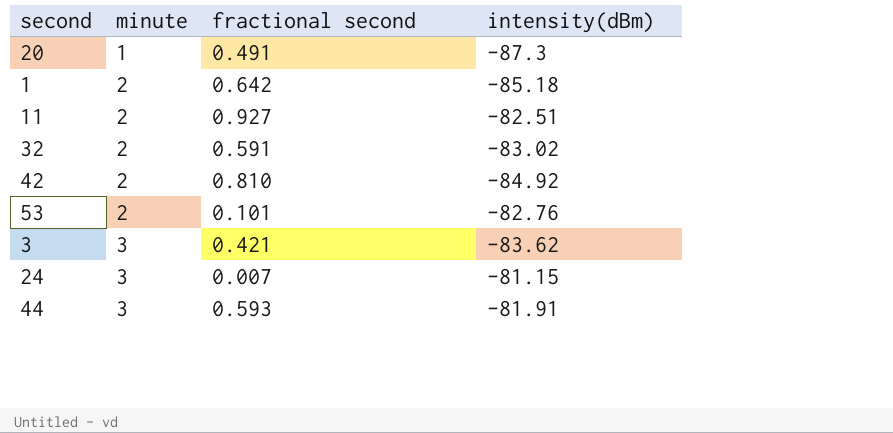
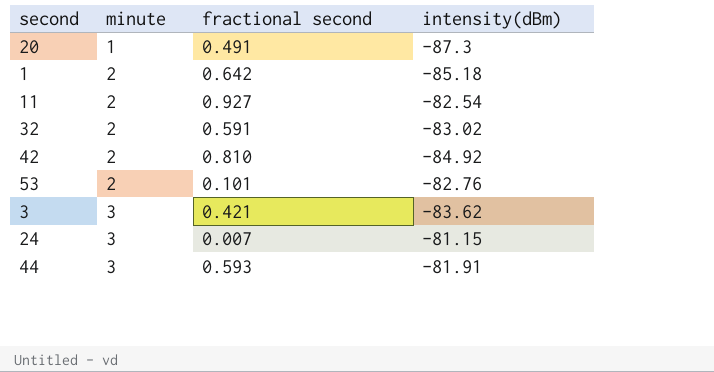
11 | intensity(dBm): -82.51 -> -82.54

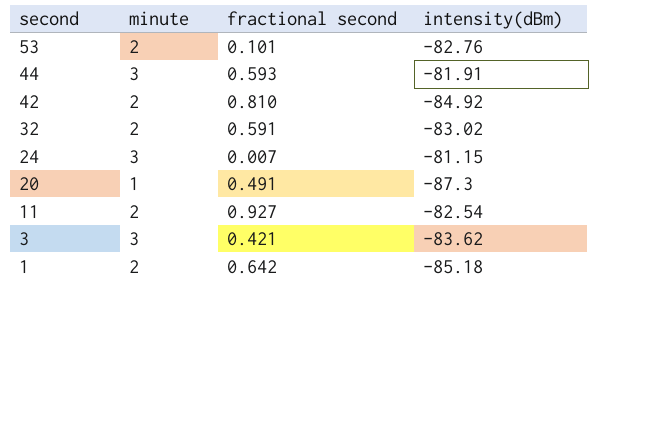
row order: minute ascending -> second descending

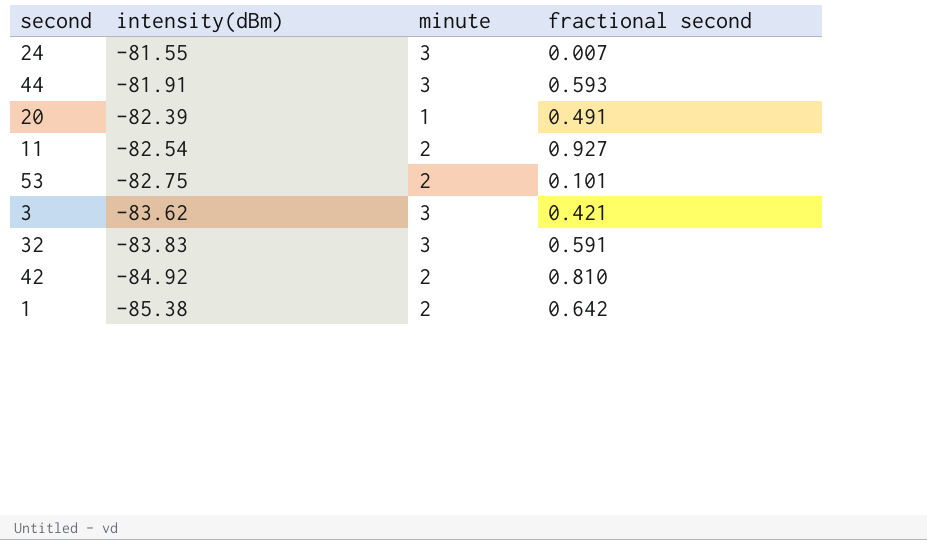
row order: second descending -> intensity(dBm) descending
column intensity(dBm) | position: 4 -> 2
24 | intensity(dBm): -81.15 -> -81.55
20 | intensity(dBm): -87.3 -> -82.39
53 | intensity(dBm): -82.76 -> -82.75
32 | intensity(dBm): -83.02 -> -83.83
32 | minute: 2 -> 3
1 | intensity(dBm): -85.18 -> -85.38

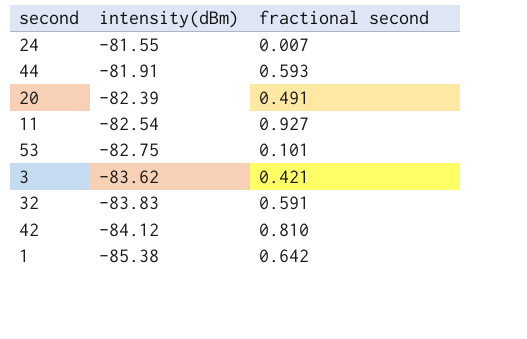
column minute | position: 3 -> none
42 | intensity(dBm): -84.92 -> -84.12

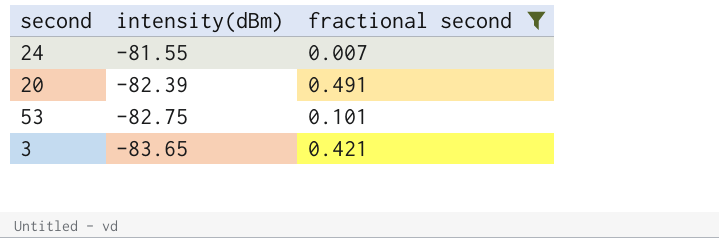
filter: none -> fractional second <= 0.491
3 | intensity(dBm): -83.62 -> -83.65

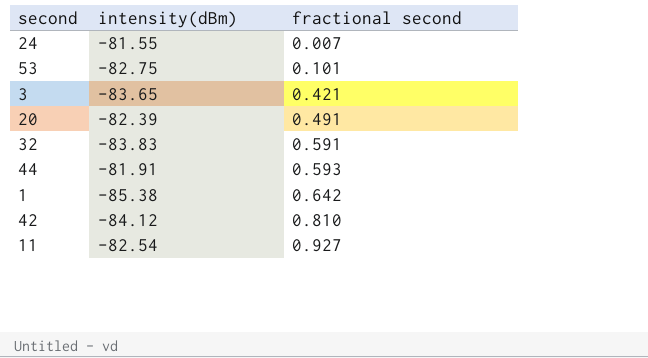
filter: fractional second <= 0.491 -> none
row order: intensity(dBm) descending -> fractional second ascending

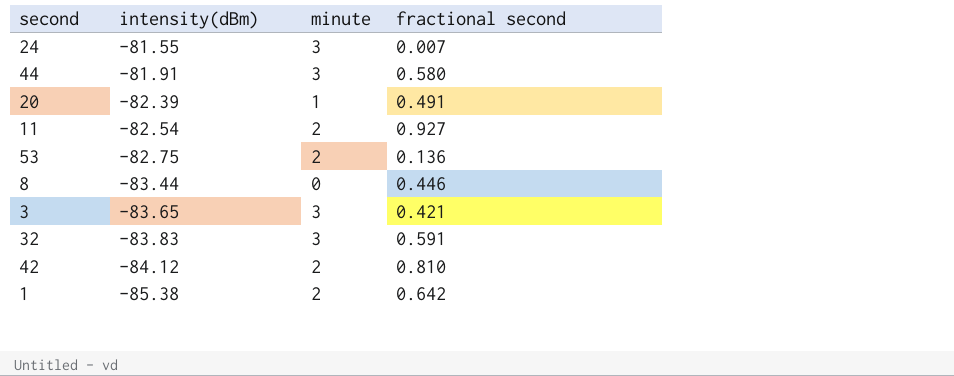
row order: fractional second ascending -> intensity(dBm) descending
column minute | position: none -> 3
44 | fractional second: 0.593 -> 0.580
53 | fractional second: 0.101 -> 0.136
row 8: none -> -83.44 | 0 | 0.446

